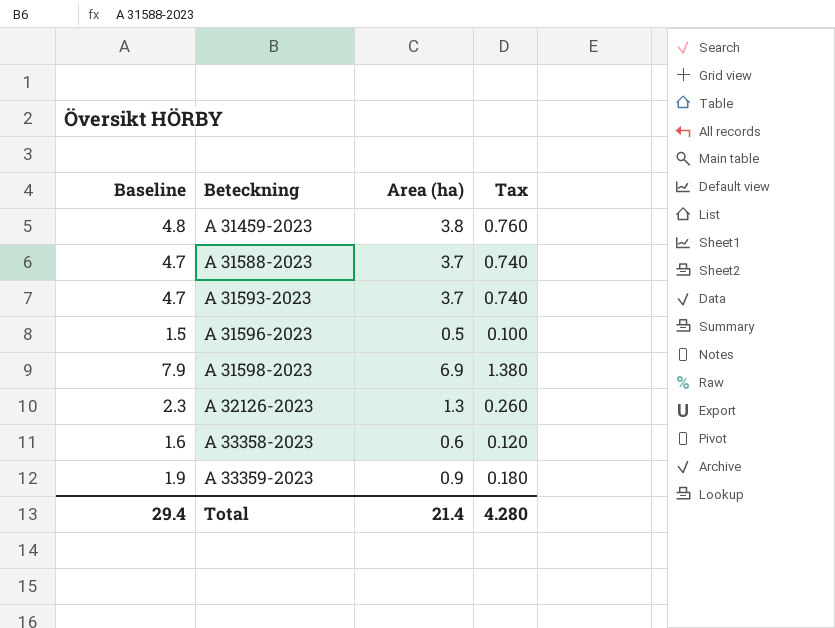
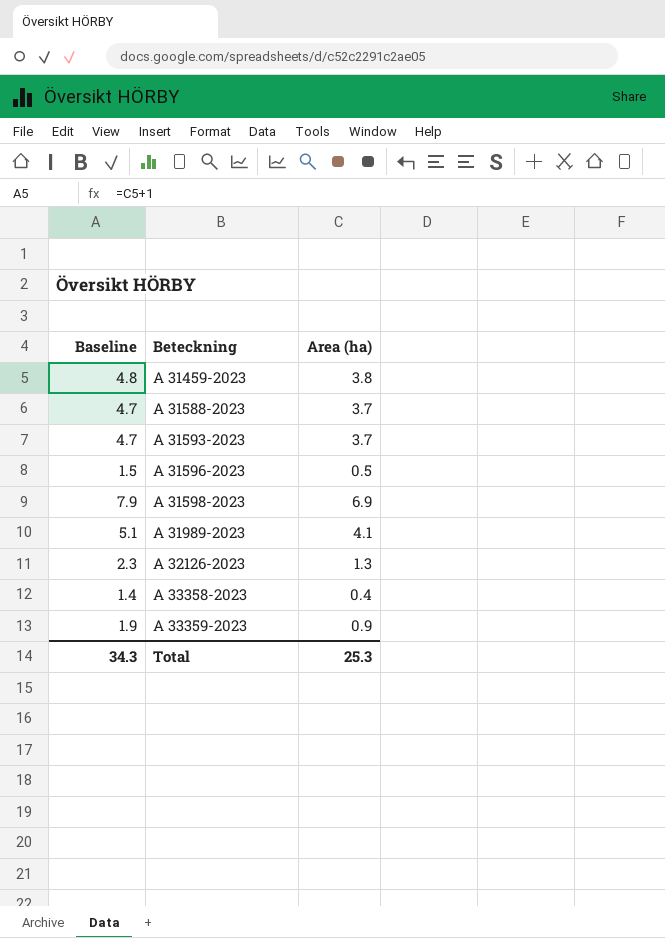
column Tax | formula: [Area (ha)] * 0.2 -> none
row A 31989-2023: none -> 5.1 | 4.1
A 33358-2023 | Baseline: 1.6 -> 1.4
A 33358-2023 | Area (ha): 0.6 -> 0.4
Total | Baseline: 29.4 -> 34.3
Total | Area (ha): 21.4 -> 25.3

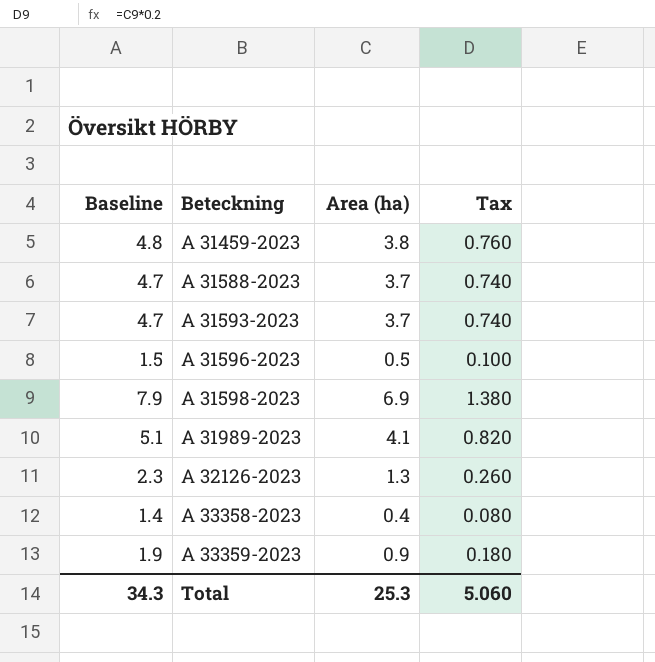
column Tax | formula: none -> [Area (ha)] * 0.2

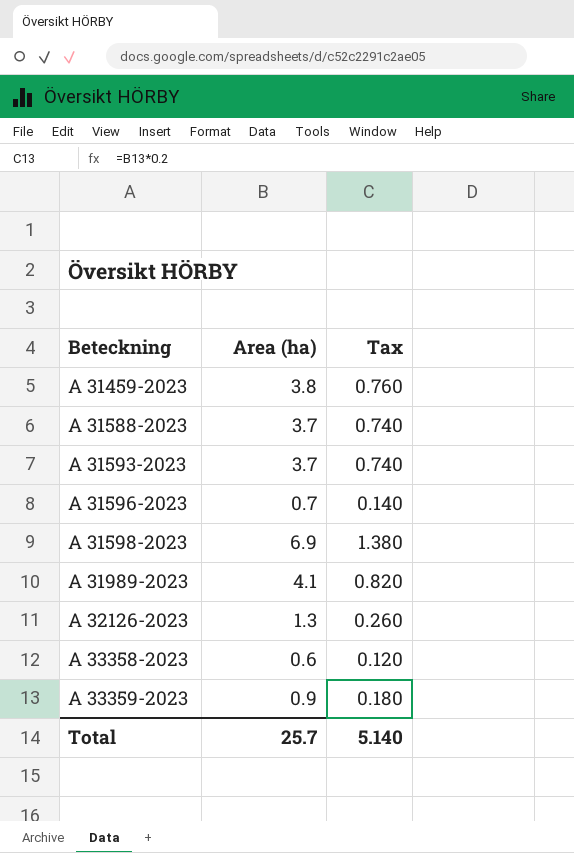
column Baseline | formula: [Area (ha)] + 1 -> none
A 31596-2023 | Area (ha): 0.5 -> 0.7
A 31596-2023 | Tax: 0.100 -> 0.140
A 33358-2023 | Area (ha): 0.4 -> 0.6
A 33358-2023 | Tax: 0.080 -> 0.120
Total | Area (ha): 25.3 -> 25.7
Total | Tax: 5.060 -> 5.140

